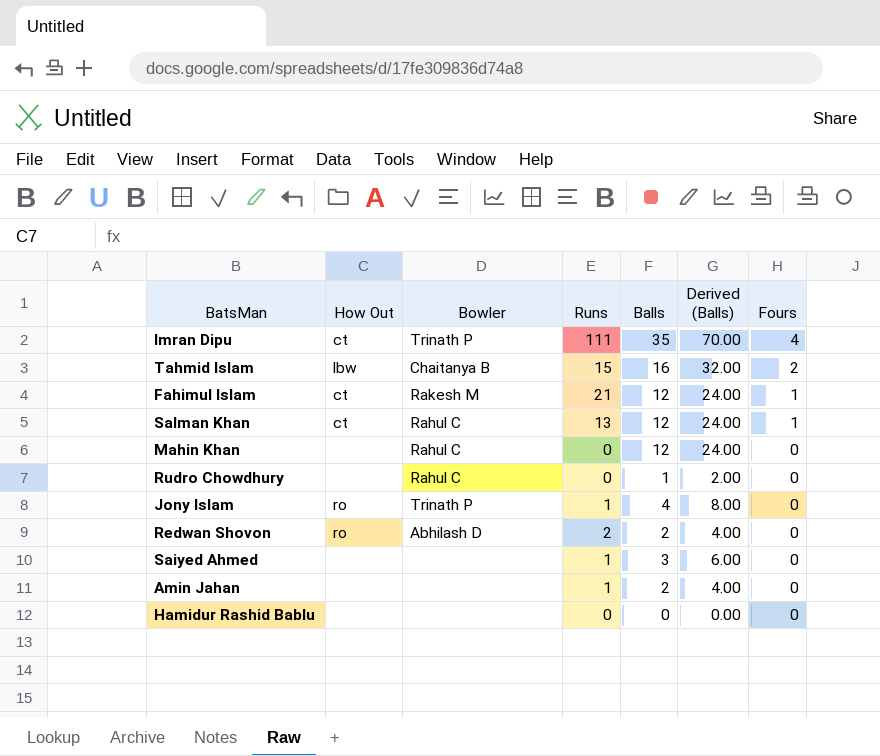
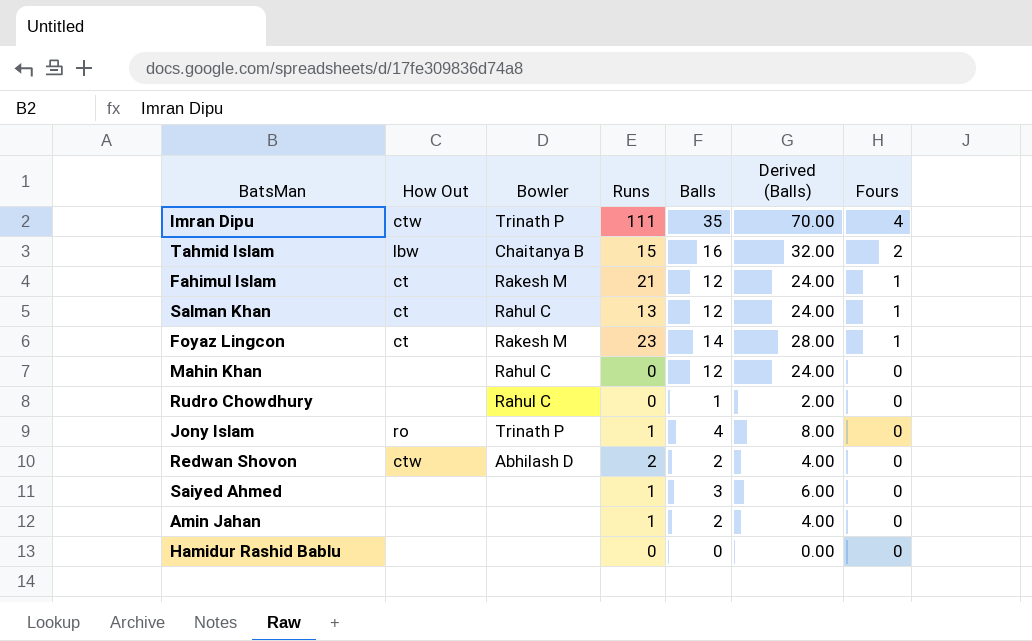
Imran Dipu | How Out: ct -> ctw
row Foyaz Lingcon: none -> ct | Rakesh M | 23 | 14 | 28.00 | 1
Redwan Shovon | How Out: ro -> ctw

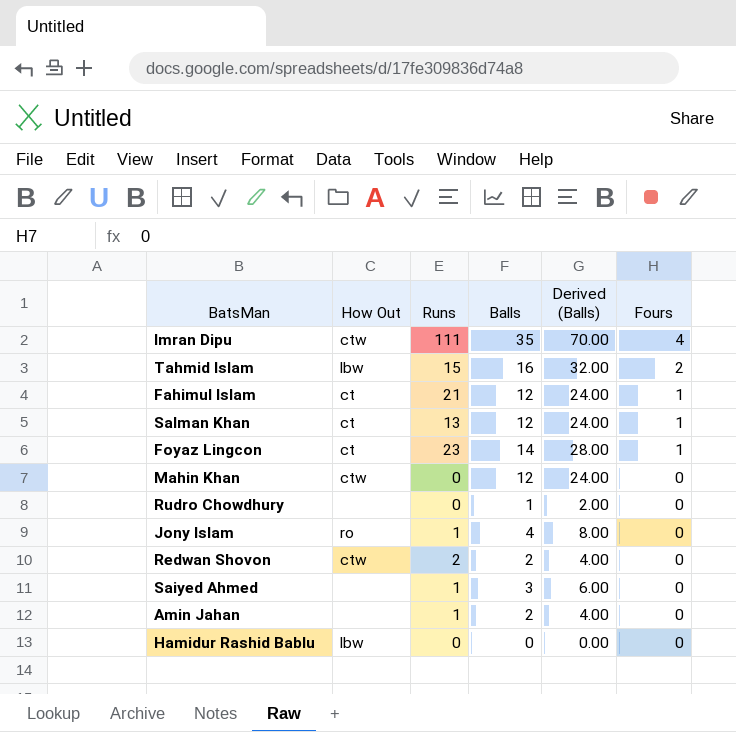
column Bowler | position: 3 -> none
Mahin Khan | How Out: none -> ctw
Hamidur Rashid Bablu | How Out: none -> lbw

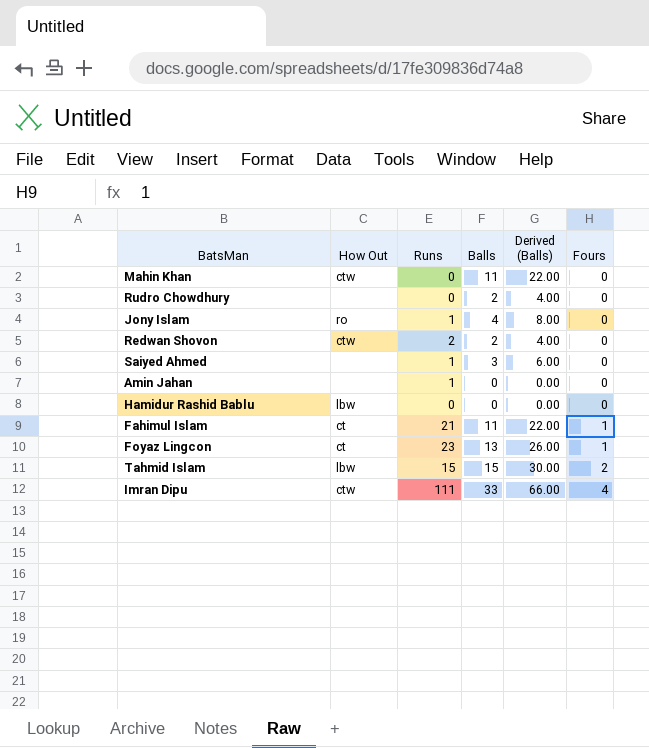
row order: Fours descending -> Fours ascending
row Salman Khan: ct | 13 | 12 | 24.00 | 1 -> none
Mahin Khan | Balls: 12 -> 11
Mahin Khan | Derived (Balls): 24.00 -> 22.00
Rudro Chowdhury | Balls: 1 -> 2
Rudro Chowdhury | Derived (Balls): 2.00 -> 4.00
Amin Jahan | Balls: 2 -> 0
Amin Jahan | Derived (Balls): 4.00 -> 0.00
Fahimul Islam | Balls: 12 -> 11
Fahimul Islam | Derived (Balls): 24.00 -> 22.00
Foyaz Lingcon | Balls: 14 -> 13
Foyaz Lingcon | Derived (Balls): 28.00 -> 26.00
Tahmid Islam | Balls: 16 -> 15
Tahmid Islam | Derived (Balls): 32.00 -> 30.00
Imran Dipu | Balls: 35 -> 33
Imran Dipu | Derived (Balls): 70.00 -> 66.00

